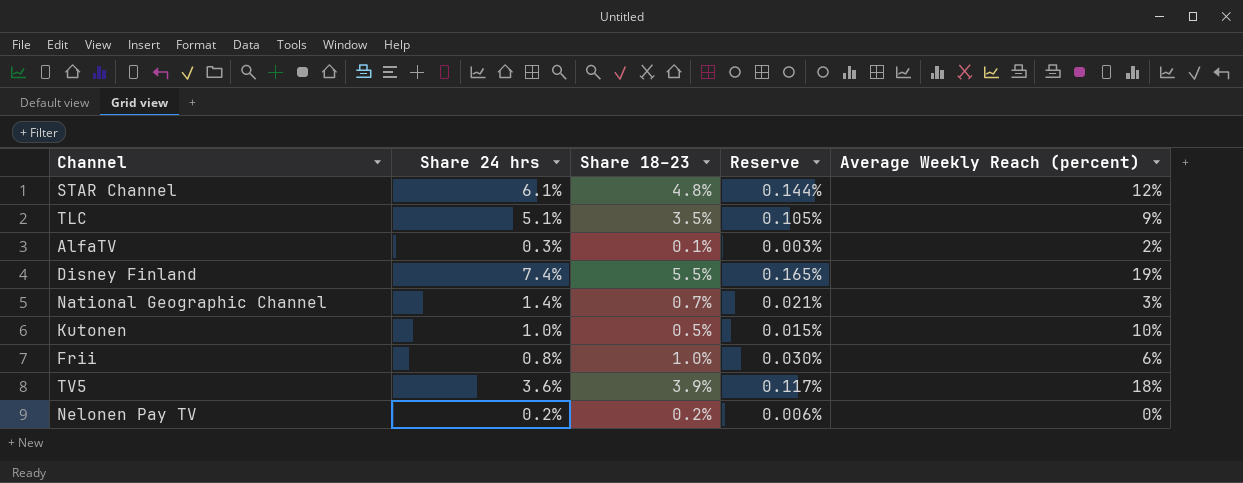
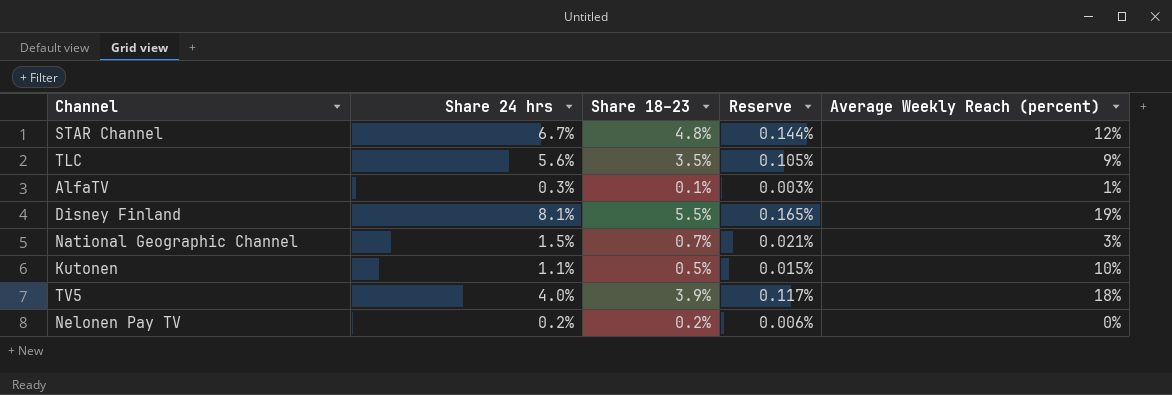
row Frii: 0.8% | 1.0% | 0.030% | 6% -> none
STAR Channel | Share 24 hrs: 6.1% -> 6.7%
TLC | Share 24 hrs: 5.1% -> 5.6%
AlfaTV | Average Weekly Reach (percent): 2% -> 1%
Disney Finland | Share 24 hrs: 7.4% -> 8.1%
National Geographic Channel | Share 24 hrs: 1.4% -> 1.5%
Kutonen | Share 24 hrs: 1.0% -> 1.1%
TV5 | Share 24 hrs: 3.6% -> 4.0%

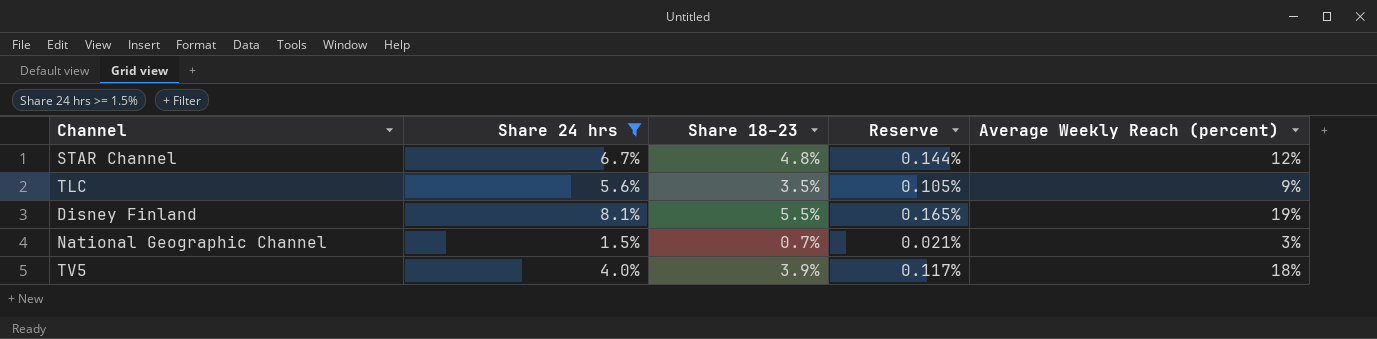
filter: none -> Share 24 hrs >= 1.5%

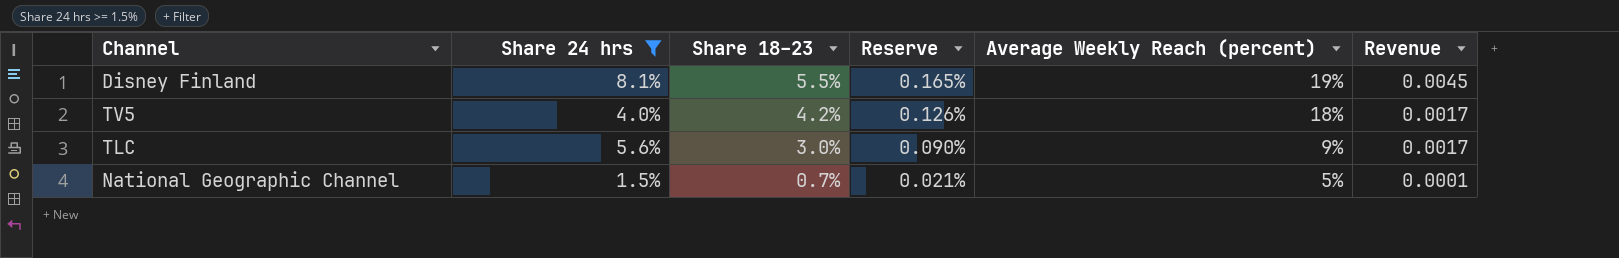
row order: none -> Share 18–23 descending
column Revenue | formula: none -> [Share 24 hrs] * [Share 18–23]
row STAR Channel: 6.7% | 4.8% | 0.144% | 12% -> none
TV5 | Share 18–23: 3.9% -> 4.2%
TV5 | Reserve: 0.117% -> 0.126%
TLC | Share 18–23: 3.5% -> 3.0%
TLC | Reserve: 0.105% -> 0.090%
National Geographic Channel | Average Weekly Reach (percent): 3% -> 5%

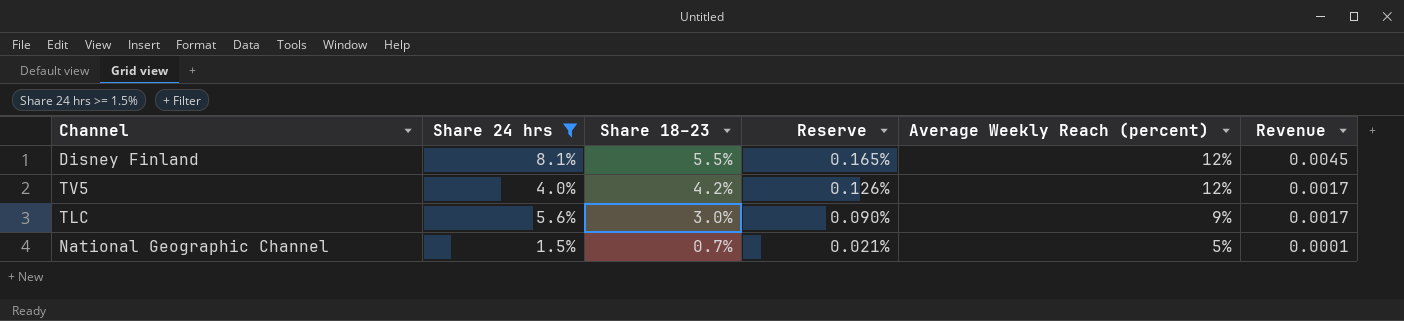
Disney Finland | Average Weekly Reach (percent): 19% -> 12%
TV5 | Average Weekly Reach (percent): 18% -> 12%

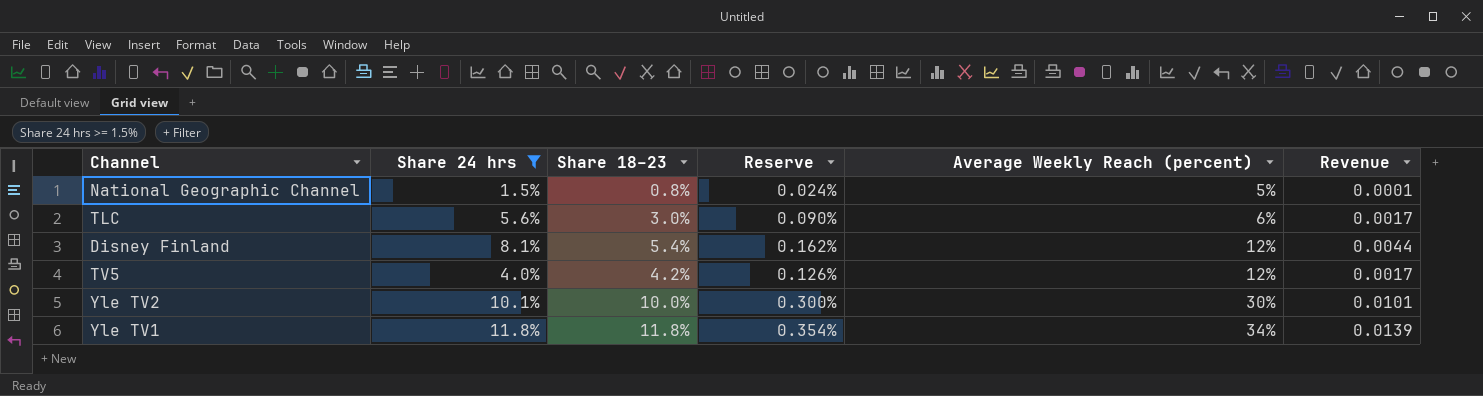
row order: Share 18–23 descending -> Average Weekly Reach (percent) ascending
National Geographic Channel | Share 18–23: 0.7% -> 0.8%
National Geographic Channel | Reserve: 0.021% -> 0.024%
TLC | Average Weekly Reach (percent): 9% -> 6%
Disney Finland | Share 18–23: 5.5% -> 5.4%
Disney Finland | Reserve: 0.165% -> 0.162%
Disney Finland | Revenue: 0.0045 -> 0.0044
row Yle TV2: none -> 10.1% | 10.0% | 0.300% | 30% | 0.0101
row Yle TV1: none -> 11.8% | 11.8% | 0.354% | 34% | 0.0139

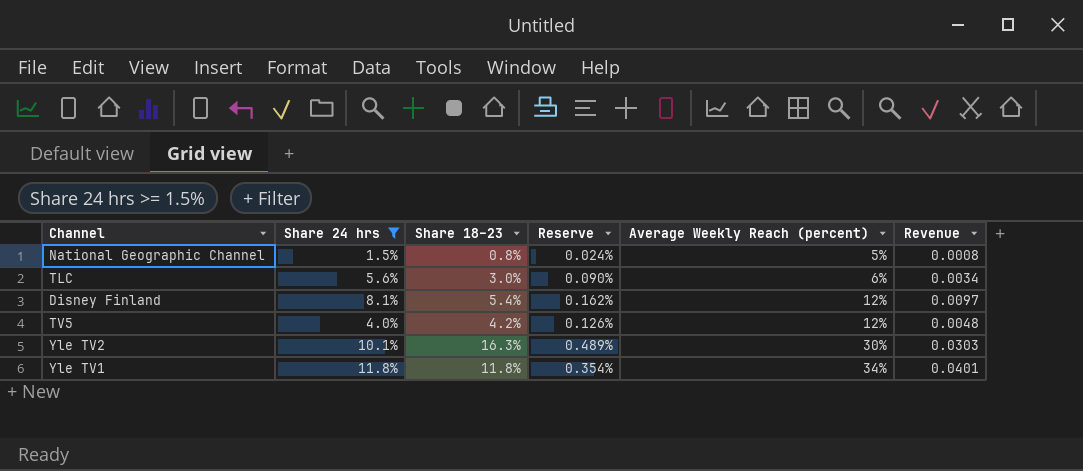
column Revenue | formula: [Share 24 hrs] * [Share 18–23] -> [Share 24 hrs] * [Average Weekly Reach (percent)]
Yle TV2 | Share 18–23: 10.0% -> 16.3%
Yle TV2 | Reserve: 0.300% -> 0.489%

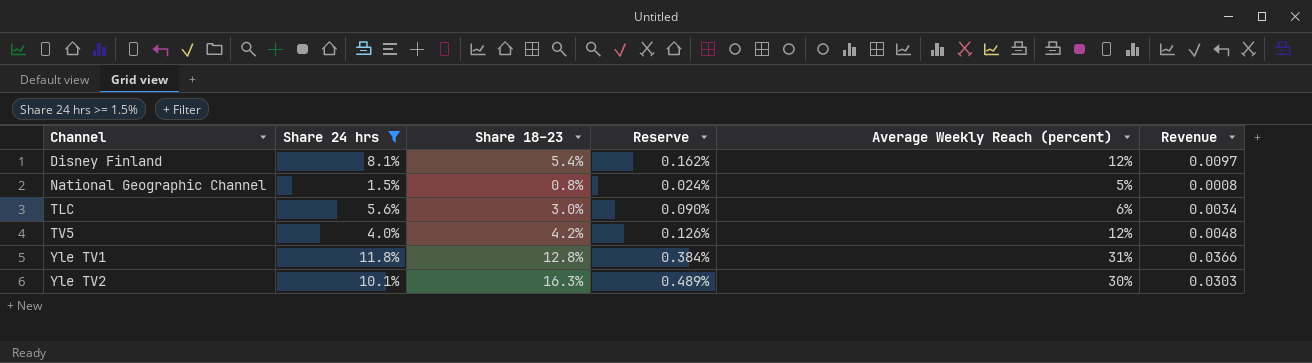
row order: Average Weekly Reach (percent) ascending -> Channel ascending
Yle TV1 | Share 18–23: 11.8% -> 12.8%
Yle TV1 | Reserve: 0.354% -> 0.384%
Yle TV1 | Average Weekly Reach (percent): 34% -> 31%
Yle TV1 | Revenue: 0.0401 -> 0.0366

